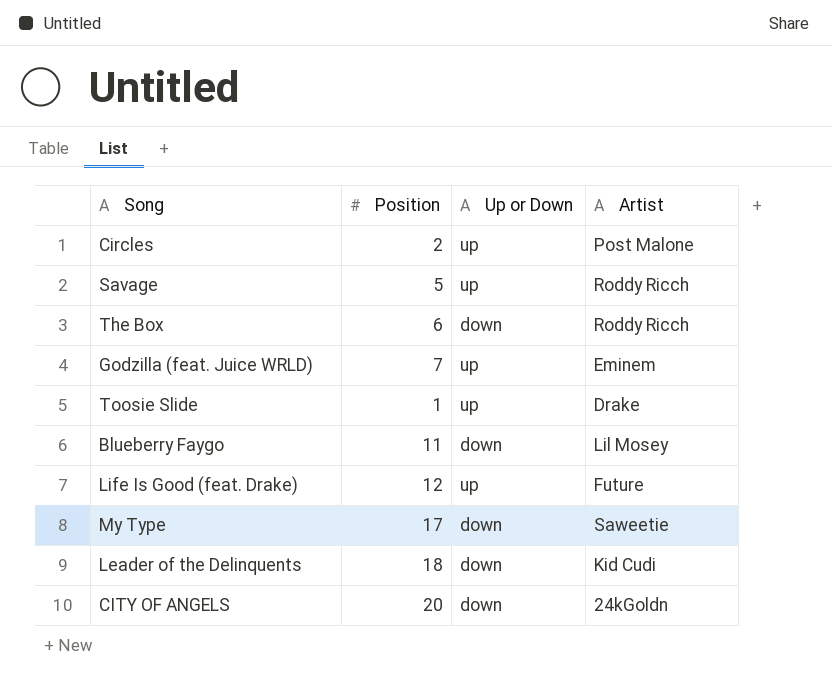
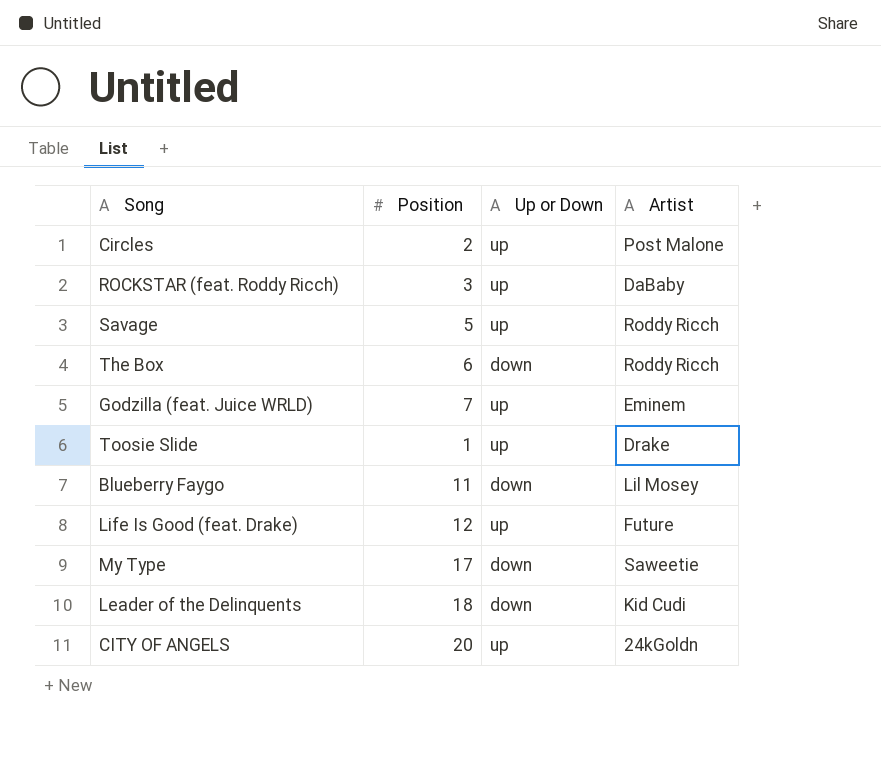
row ROCKSTAR (feat. Roddy Ricch): none -> 3 | up | DaBaby
CITY OF ANGELS | Up or Down: down -> up

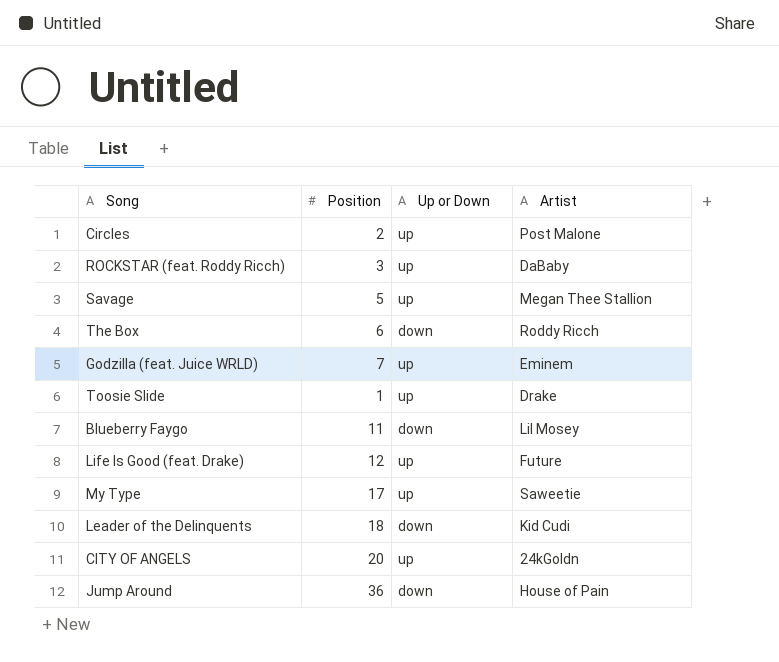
Savage | Artist: Roddy Ricch -> Megan Thee Stallion
My Type | Up or Down: down -> up
row Jump Around: none -> 36 | down | House of Pain

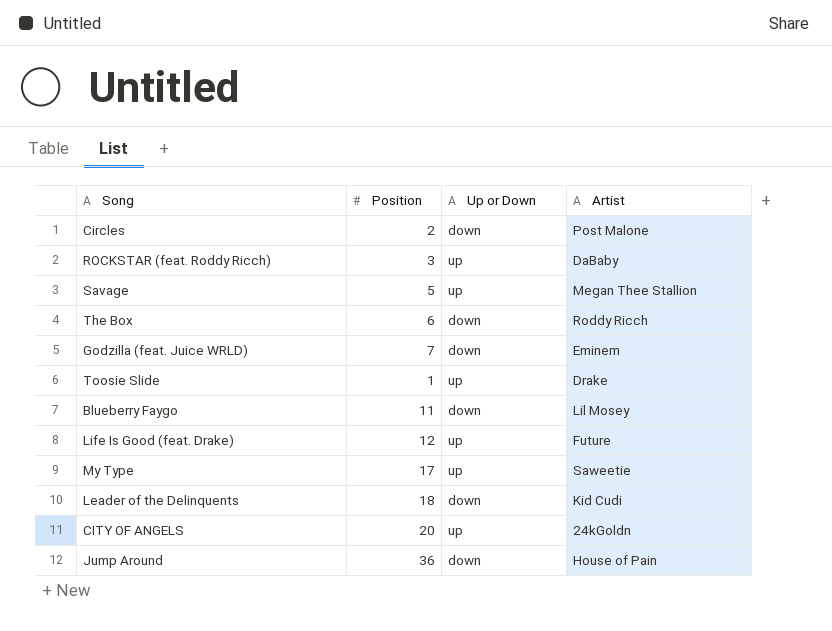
Circles | Up or Down: up -> down
Godzilla (feat. Juice WRLD) | Up or Down: up -> down

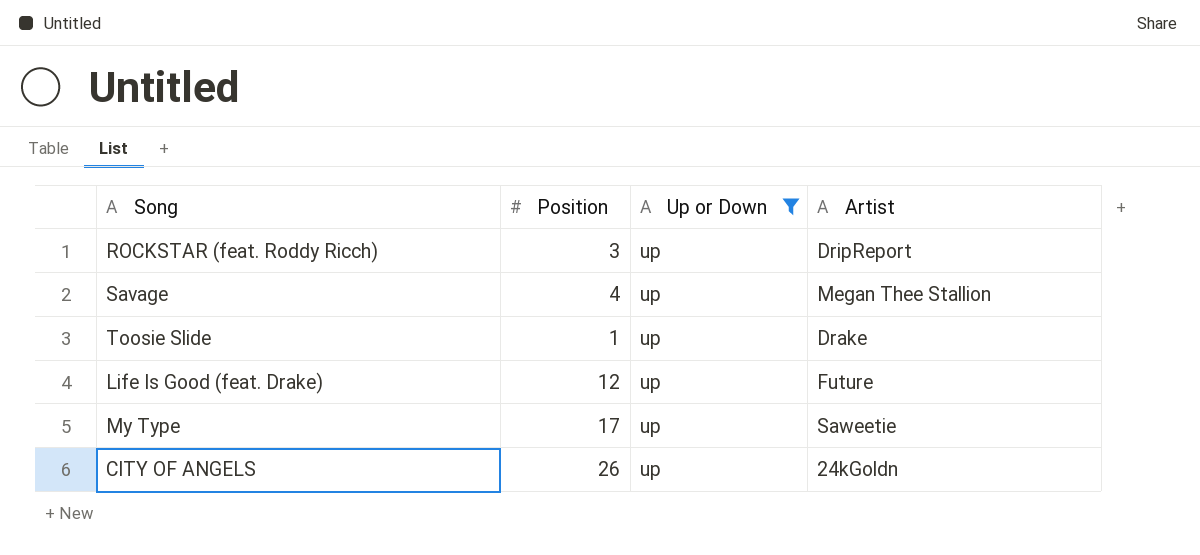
filter: none -> Up or Down = up
ROCKSTAR (feat. Roddy Ricch) | Artist: DaBaby -> DripReport
Savage | Position: 5 -> 4
CITY OF ANGELS | Position: 20 -> 26

